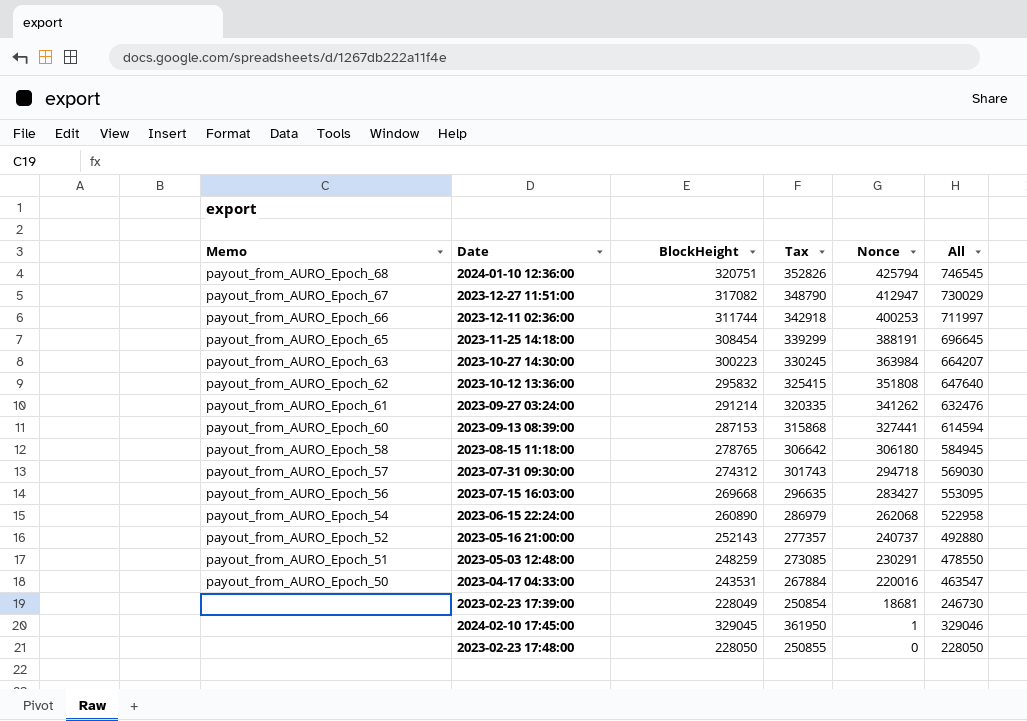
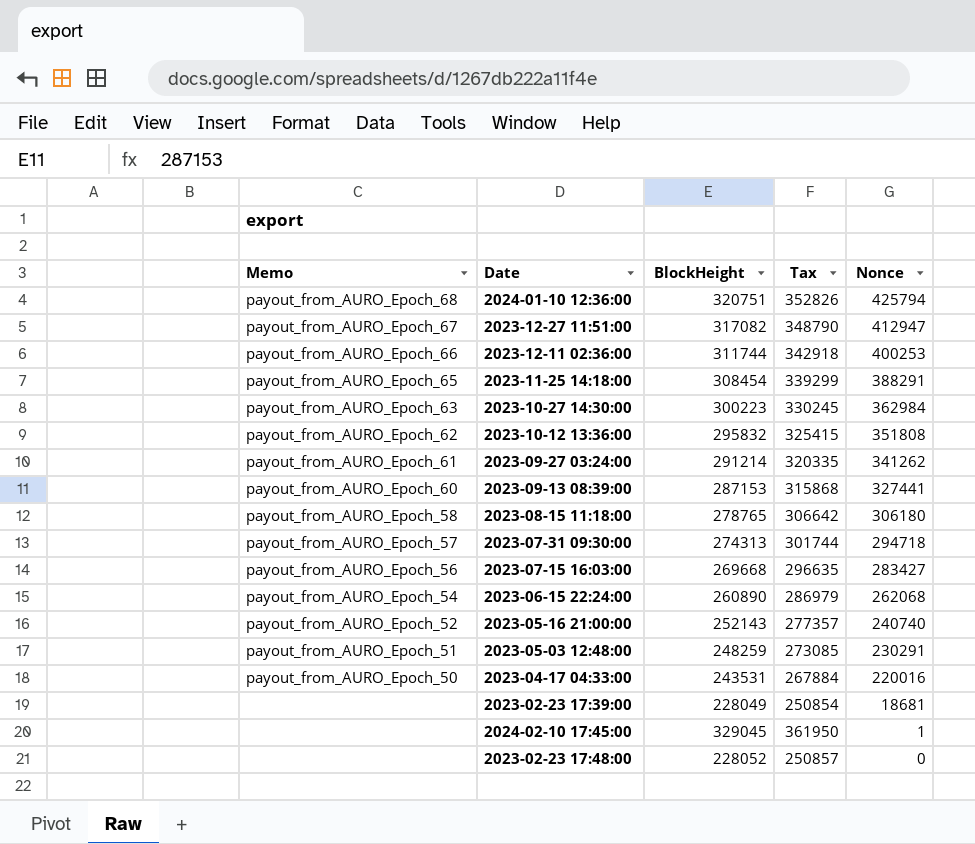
column All | formula: [BlockHeight] + [Nonce] -> none
2023-11-25 14:18:00 | Nonce: 388191 -> 388291
2023-10-27 14:30:00 | Nonce: 363984 -> 362984
2023-07-31 09:30:00 | BlockHeight: 274312 -> 274313
2023-07-31 09:30:00 | Tax: 301743 -> 301744
2023-05-16 21:00:00 | Nonce: 240737 -> 240740
2023-02-23 17:48:00 | BlockHeight: 228050 -> 228052
2023-02-23 17:48:00 | Tax: 250855 -> 250857

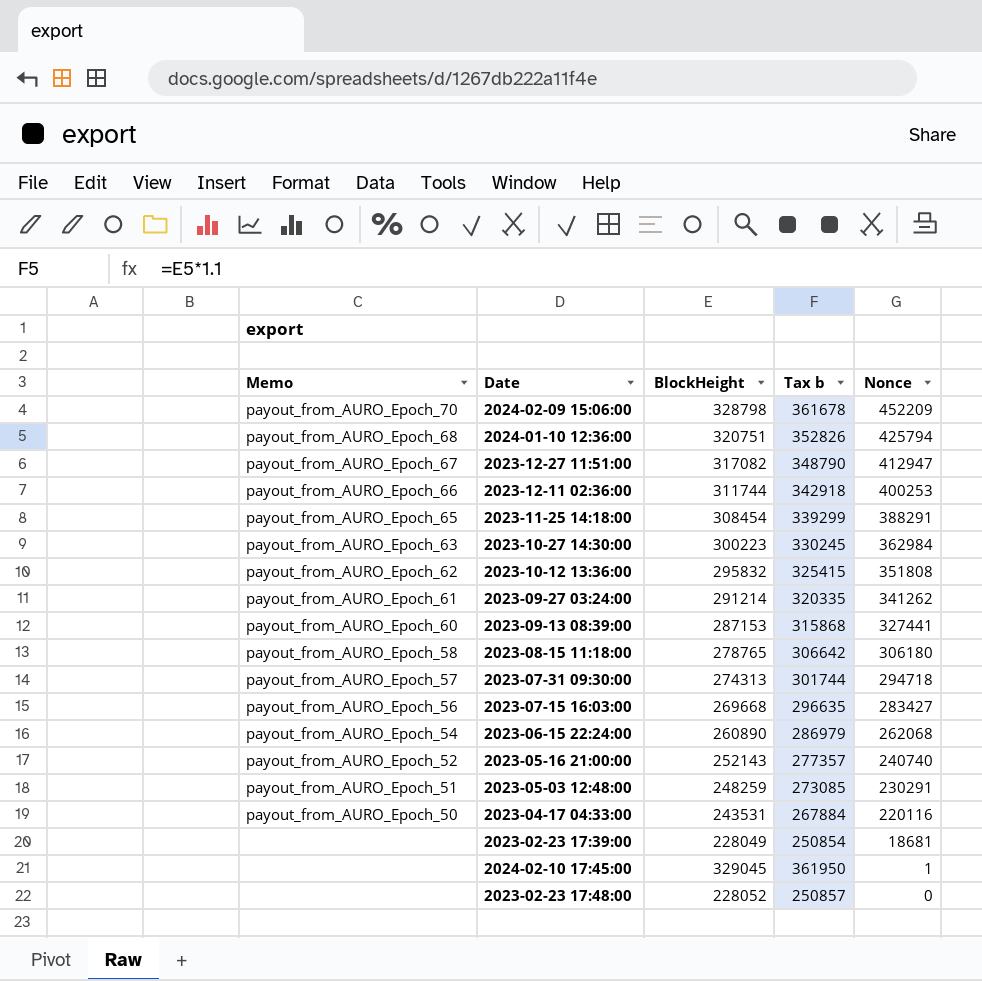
column name: Tax -> Tax b
row 2024-02-09 15:06:00: none -> payout_from_AURO_Epoch_70 | 328798 | 361678 | 452209
2023-04-17 04:33:00 | Nonce: 220016 -> 220116

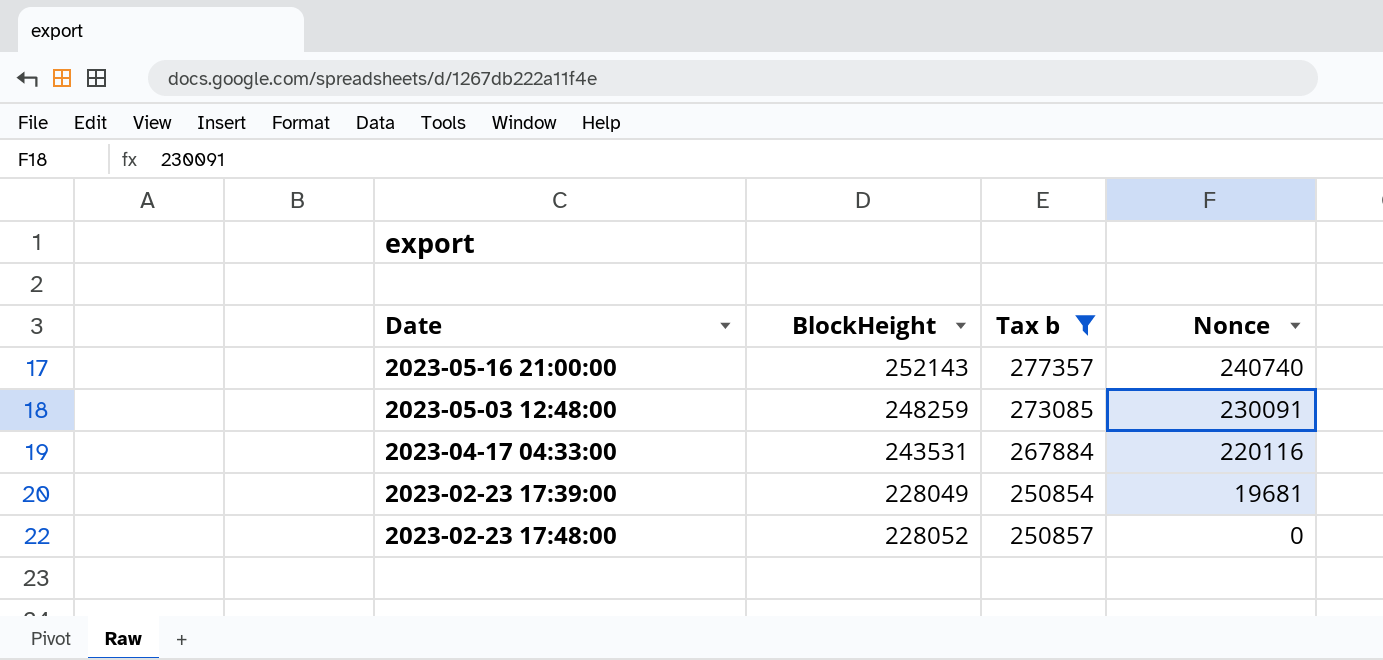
filter: none -> Tax b <= 277357
column Memo | position: 1 -> none
2023-05-03 12:48:00 | Nonce: 230291 -> 230091
2023-02-23 17:39:00 | Nonce: 18681 -> 19681

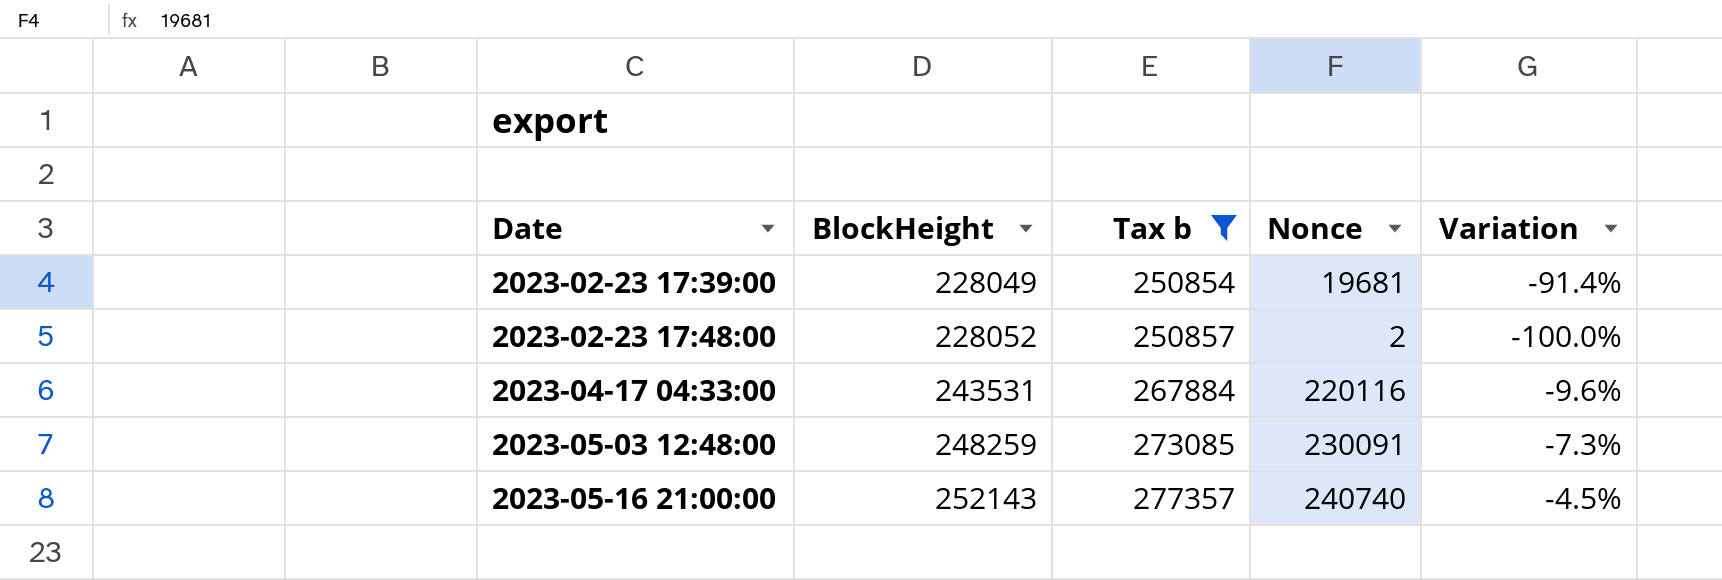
row order: Nonce descending -> Date ascending
column Variation | formula: none -> ([Nonce] - [BlockHeight]) / [BlockHeight]
2023-02-23 17:48:00 | Nonce: 0 -> 2

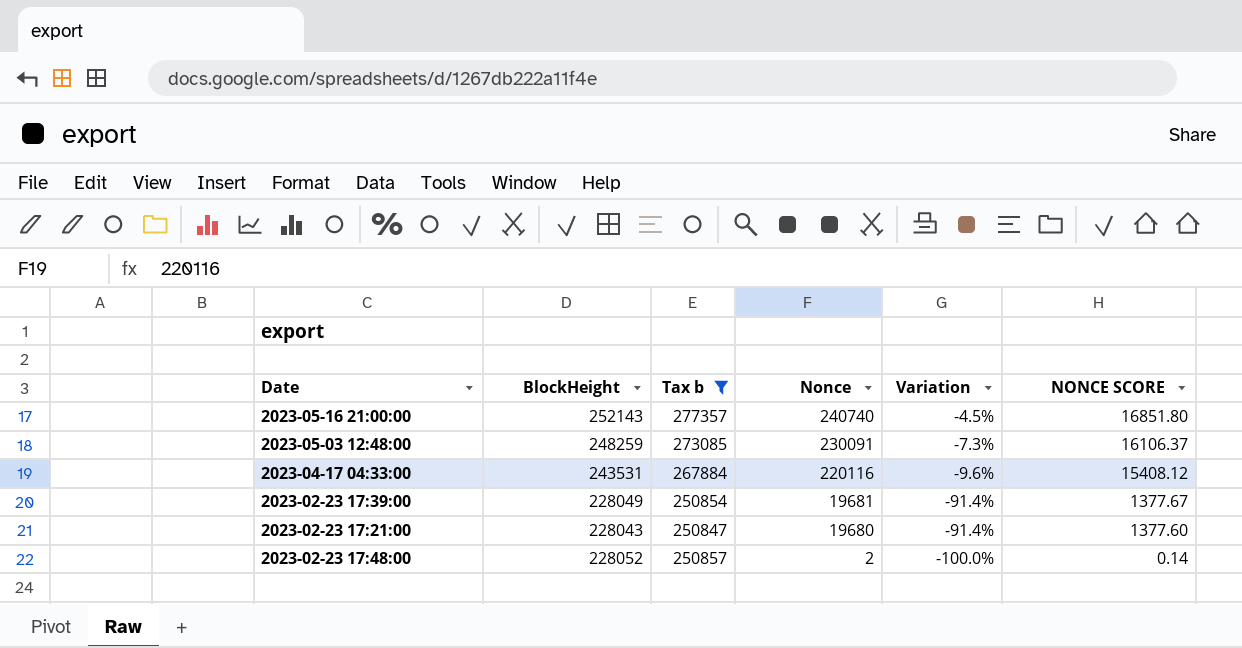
row order: Date ascending -> Nonce descending
column NONCE SCORE | formula: none -> [Nonce] * 0.07
row 2023-02-23 17:21:00: none -> 228043 | 250847 | 19680 | -91.4% | 1377.60

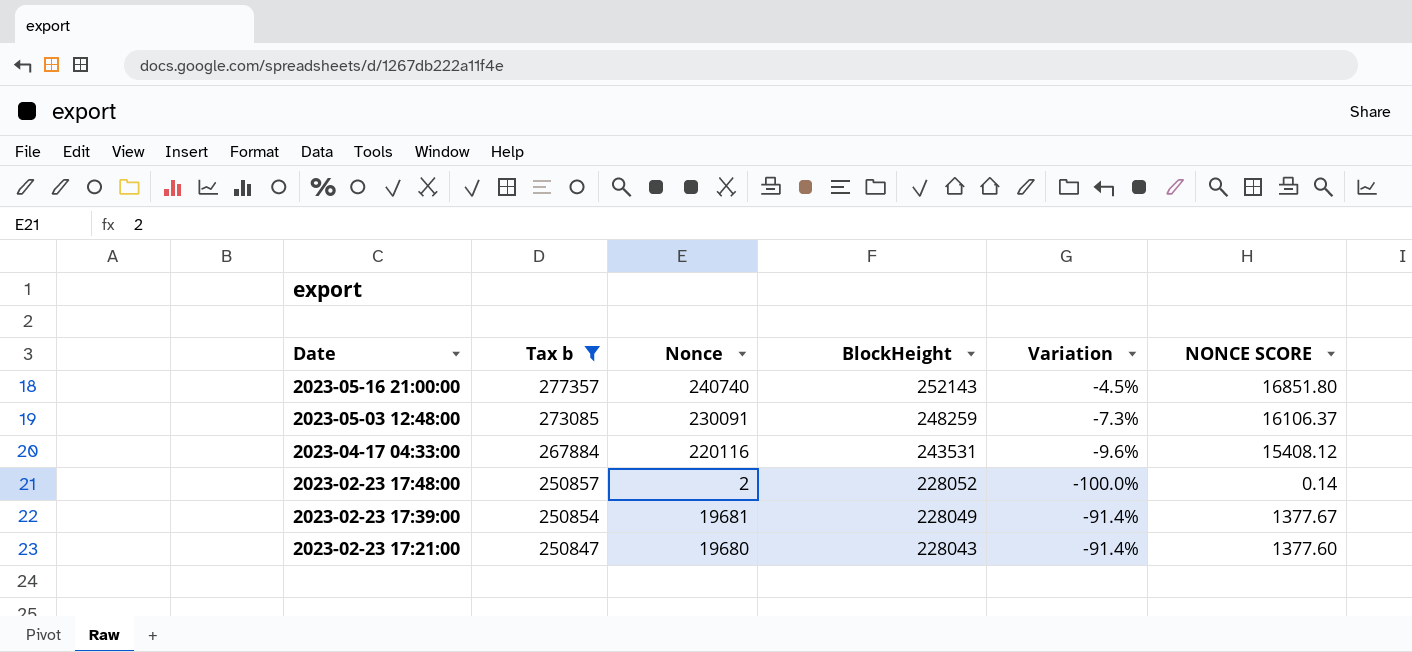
row order: Nonce descending -> Date descending
column BlockHeight | position: 2 -> 4

